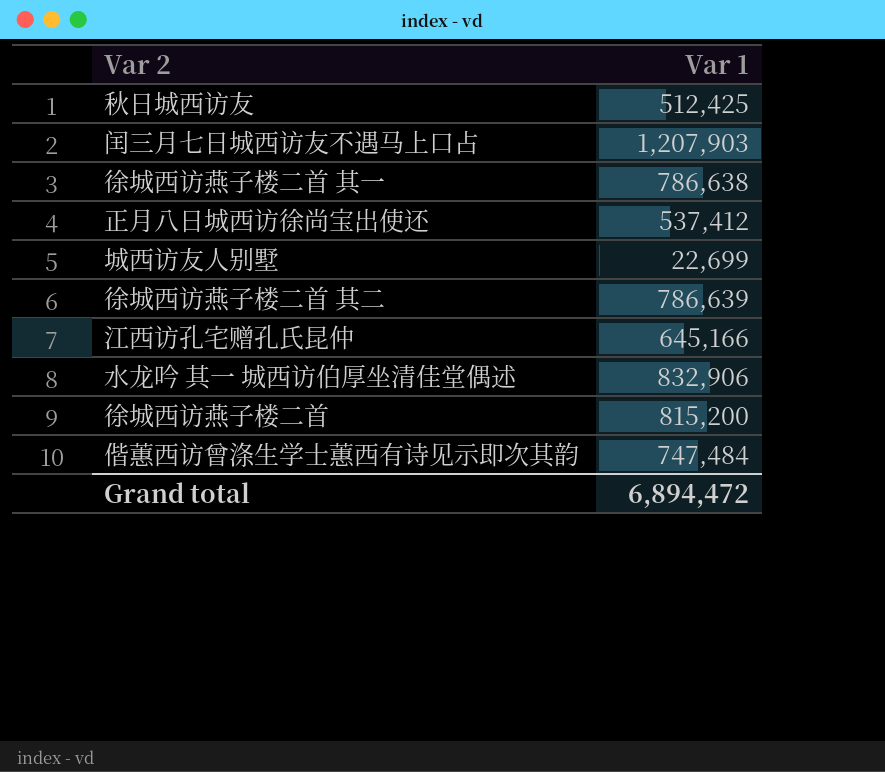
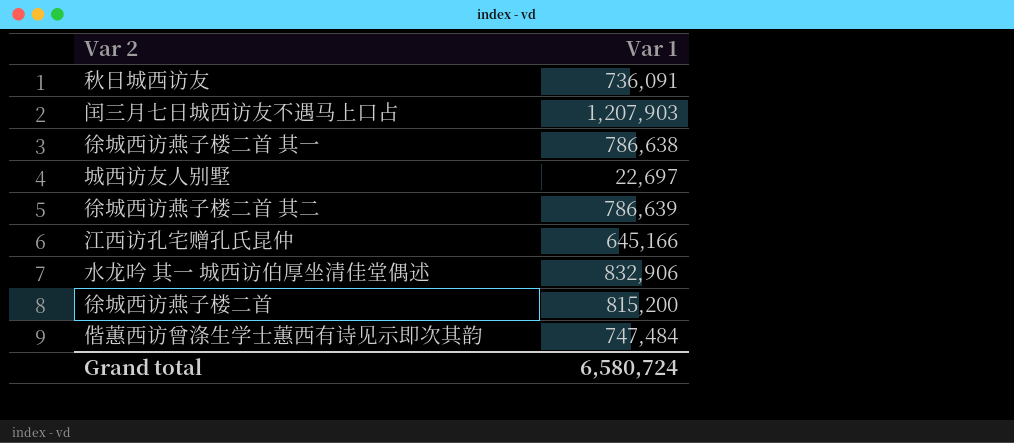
row 正月八日城西访徐尚宝出使还: 537,412 -> none
秋日城西访友 | Var 1: 512,425 -> 736,091
城西访友人别墅 | Var 1: 22,699 -> 22,697
Grand total | Var 1: 6,894,472 -> 6,580,724

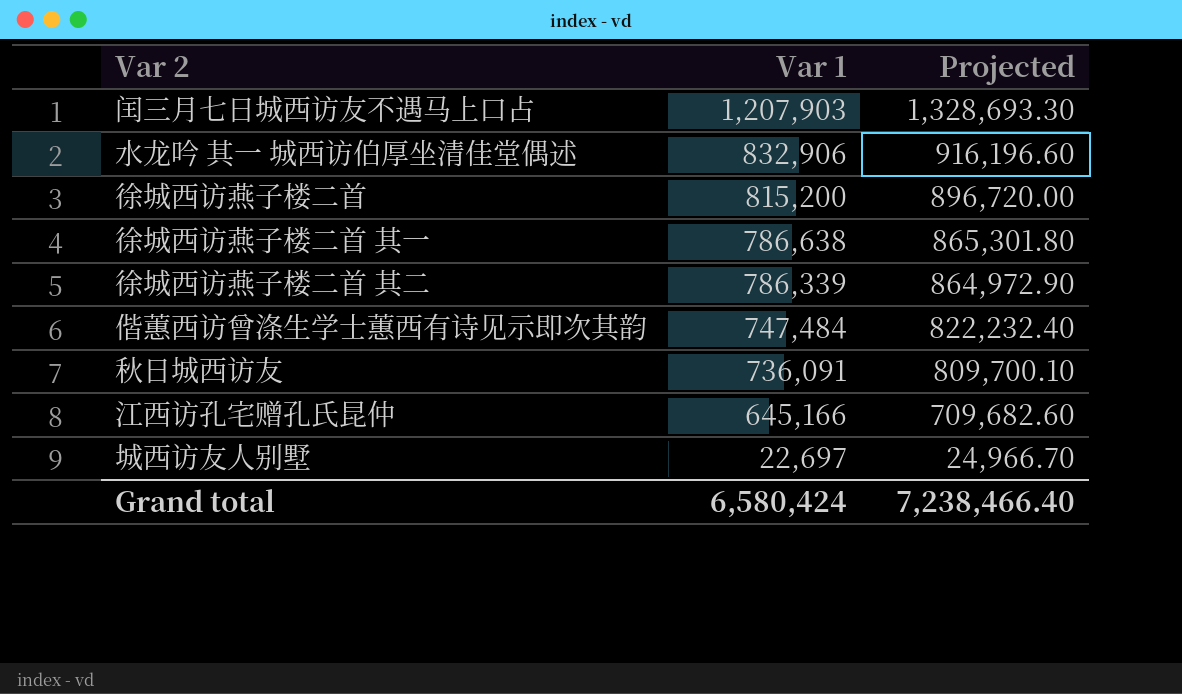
row order: none -> Var 1 descending
column Projected | formula: none -> [Var 1] * 1.1
徐城西访燕子楼二首 其二 | Var 1: 786,639 -> 786,339
Grand total | Var 1: 6,580,724 -> 6,580,424

